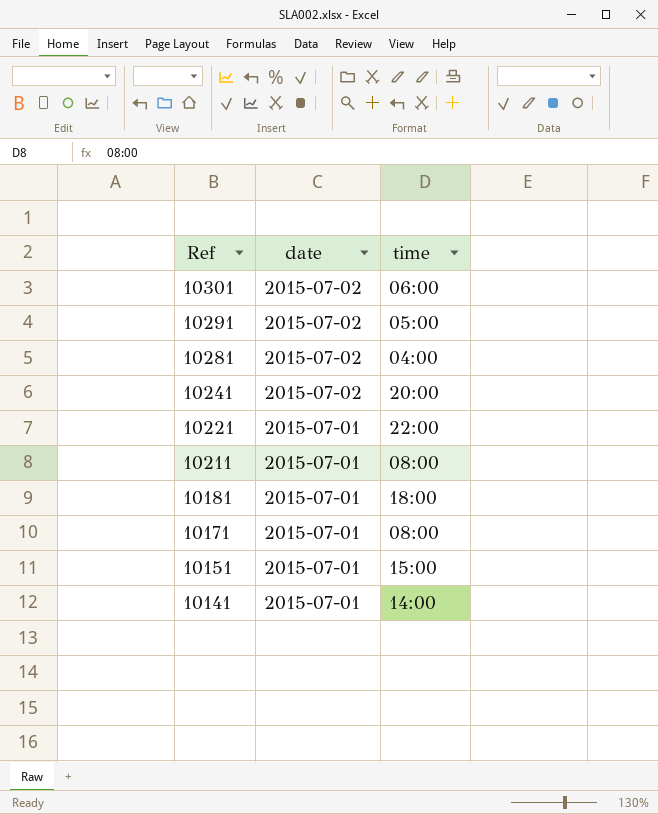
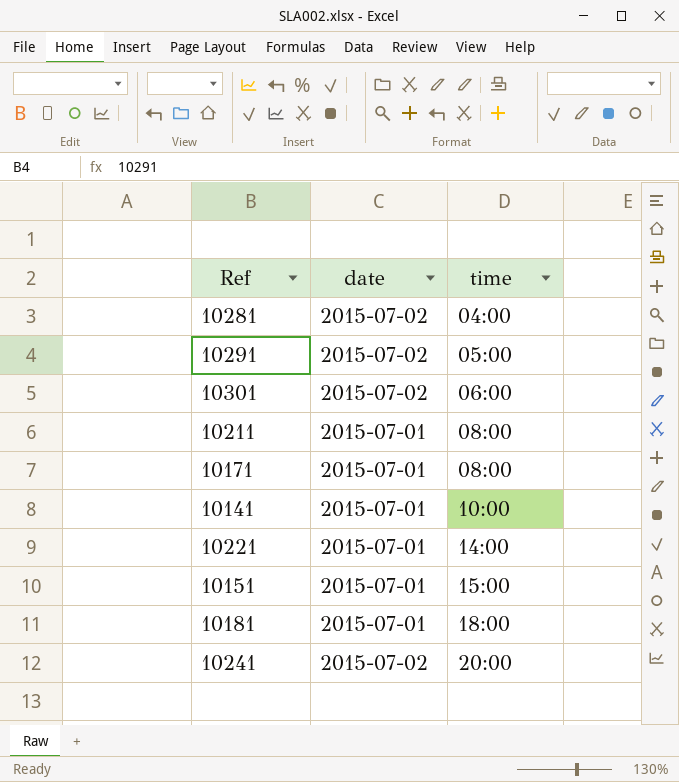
row order: Ref descending -> time ascending
10141 | time: 14:00 -> 10:00
10221 | time: 22:00 -> 14:00

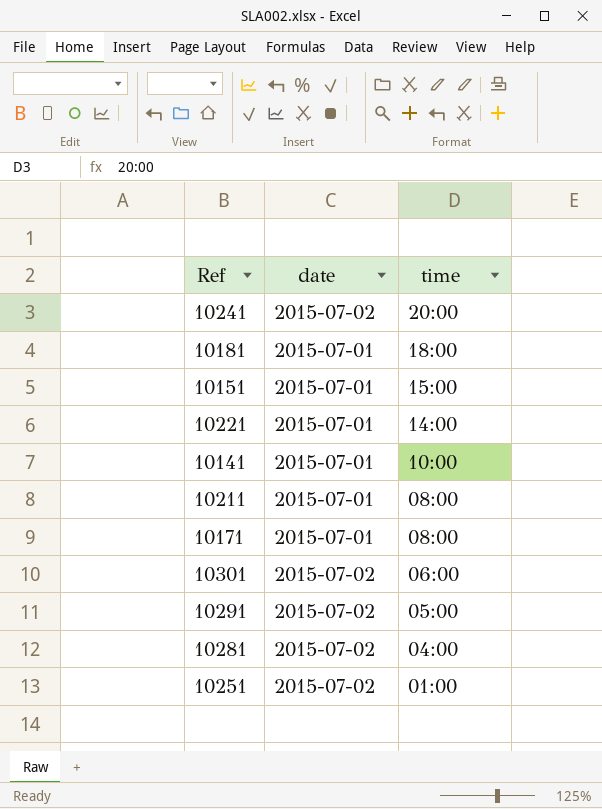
row order: time ascending -> time descending
row 10251: none -> 2015-07-02 | 01:00

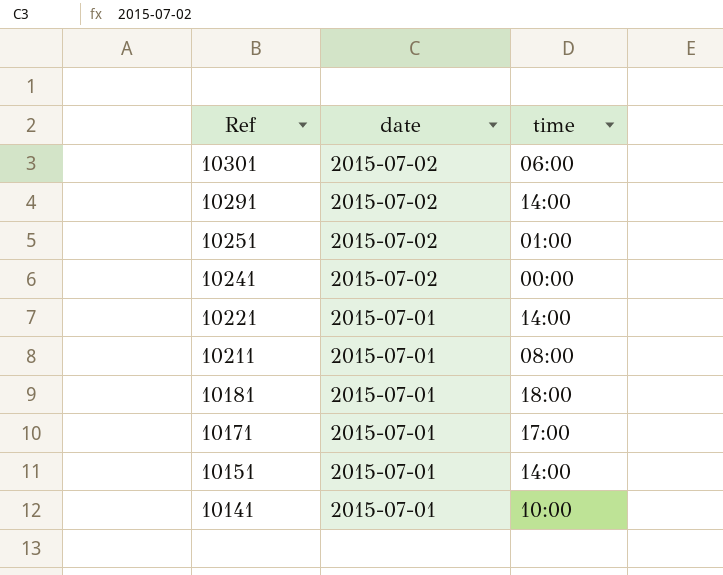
row order: time descending -> Ref descending
row 10281: 2015-07-02 | 04:00 -> none
10291 | time: 05:00 -> 14:00
10241 | time: 20:00 -> 00:00
10171 | time: 08:00 -> 17:00
10151 | time: 15:00 -> 14:00

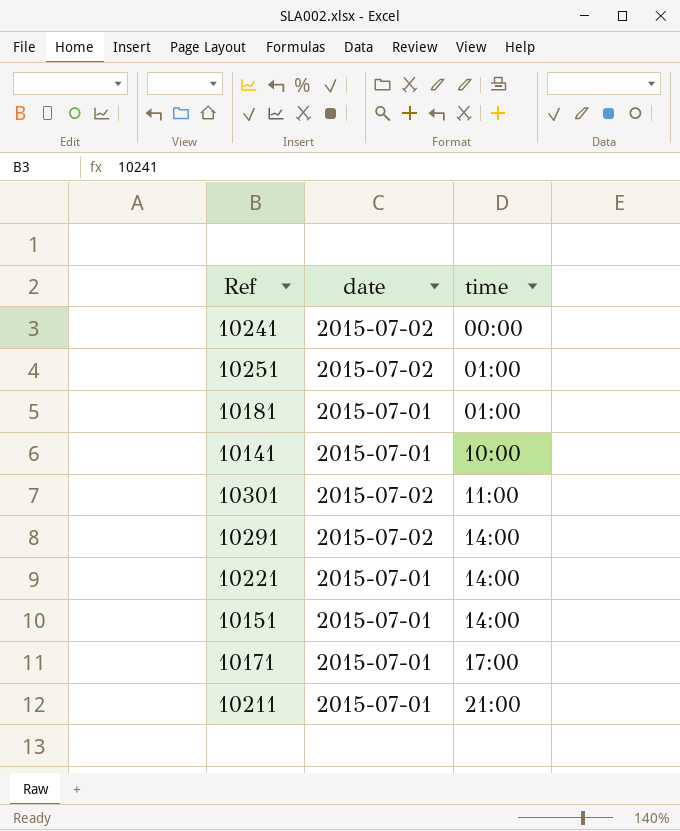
row order: Ref descending -> time ascending
10181 | time: 18:00 -> 01:00
10301 | time: 06:00 -> 11:00
10211 | time: 08:00 -> 21:00

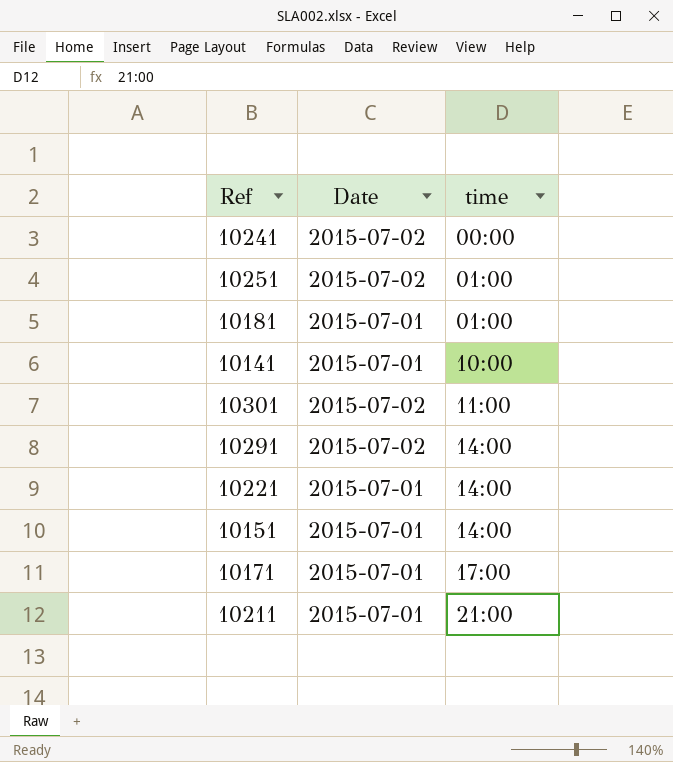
column name: date -> Date

